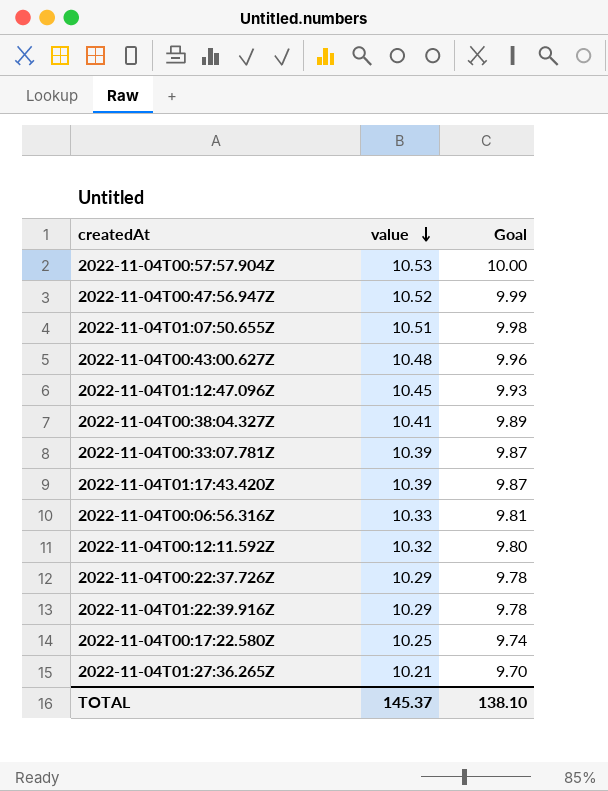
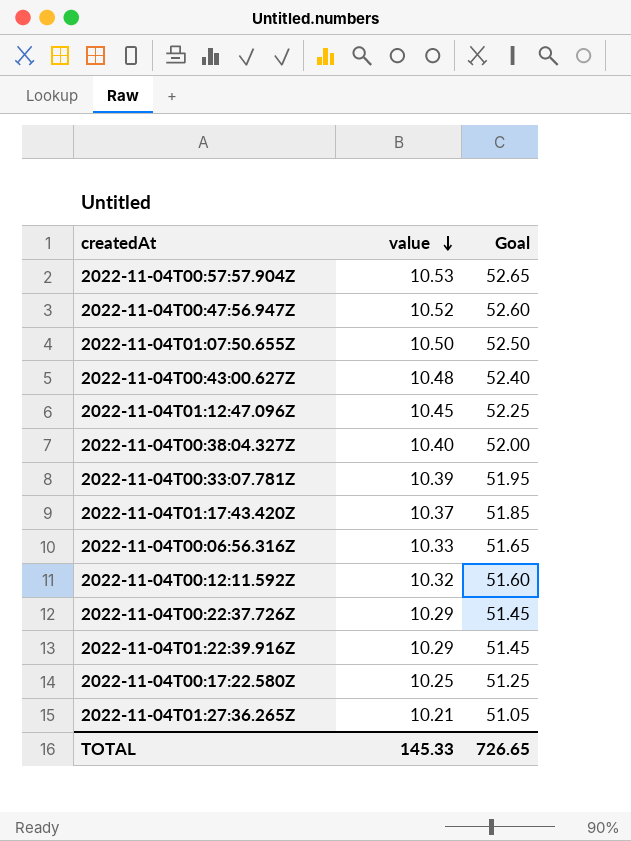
column Goal | formula: [value] * 0.95 -> [value] * 5
2022-11-04T01:07:50.655Z | value: 10.51 -> 10.50
2022-11-04T00:38:04.327Z | value: 10.41 -> 10.40
2022-11-04T01:17:43.420Z | value: 10.39 -> 10.37
TOTAL | value: 145.37 -> 145.33
TOTAL | Goal: 138.10 -> 726.65

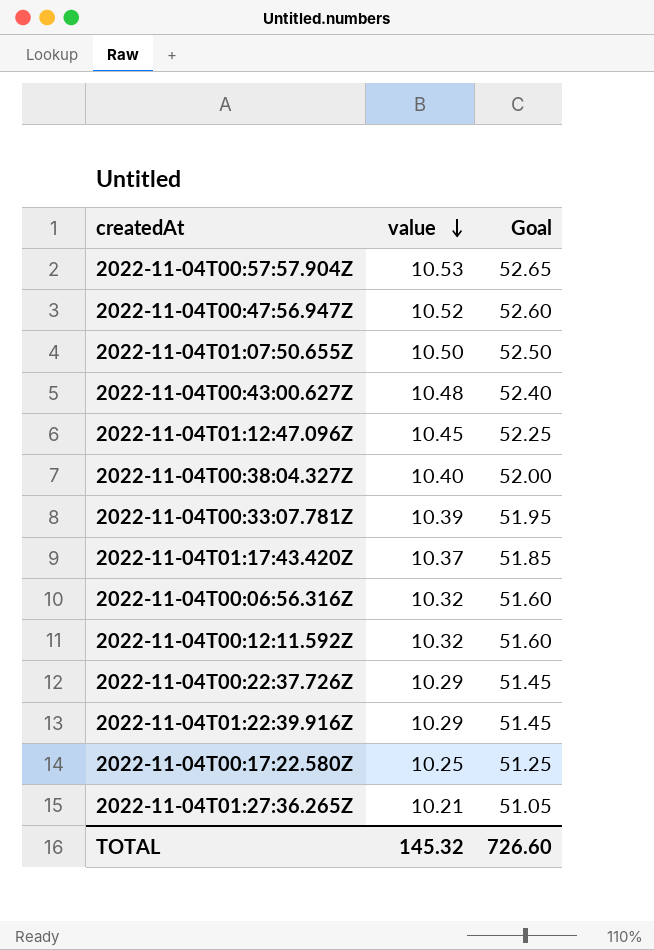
2022-11-04T00:06:56.316Z | value: 10.33 -> 10.32
2022-11-04T00:06:56.316Z | Goal: 51.65 -> 51.60
TOTAL | value: 145.33 -> 145.32
TOTAL | Goal: 726.65 -> 726.60

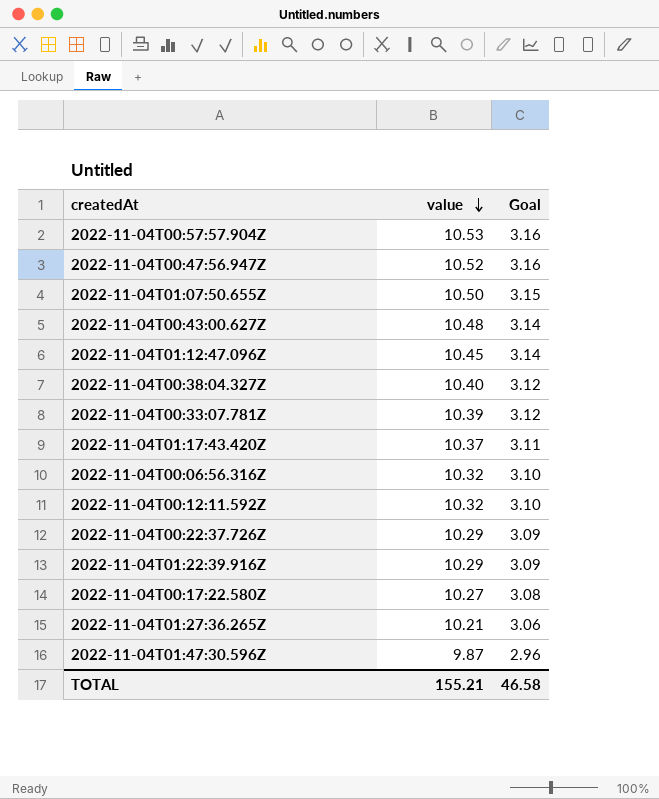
column Goal | formula: [value] * 5 -> [value] * 0.3
2022-11-04T00:17:22.580Z | value: 10.25 -> 10.27
row 2022-11-04T01:47:30.596Z: none -> 9.87 | 2.96
TOTAL | value: 145.32 -> 155.21
TOTAL | Goal: 726.60 -> 46.58

